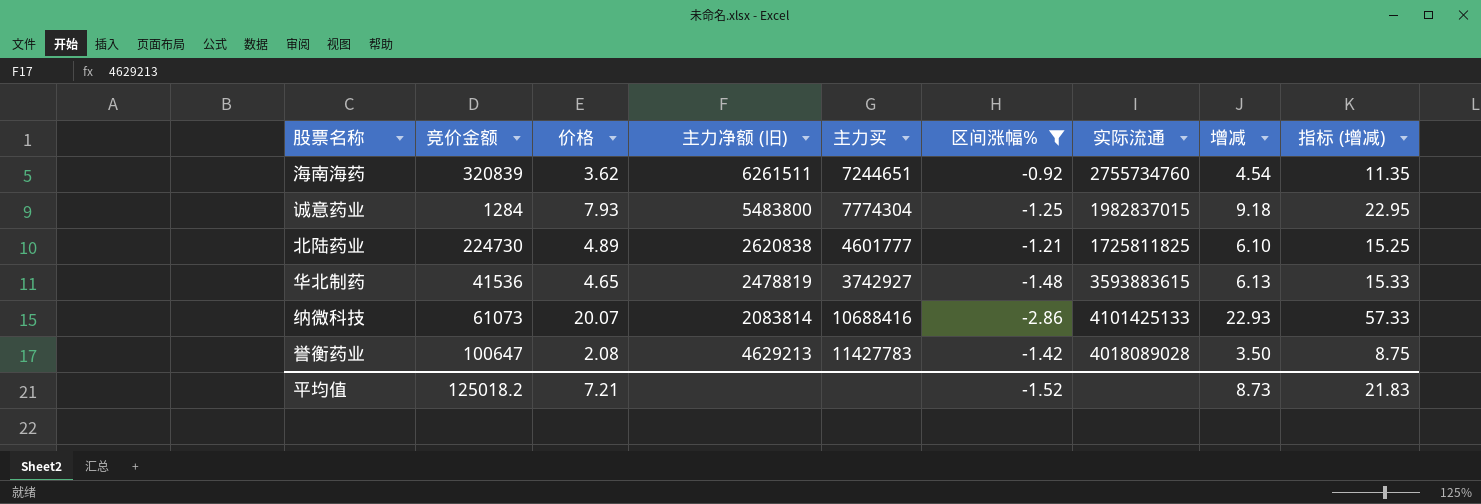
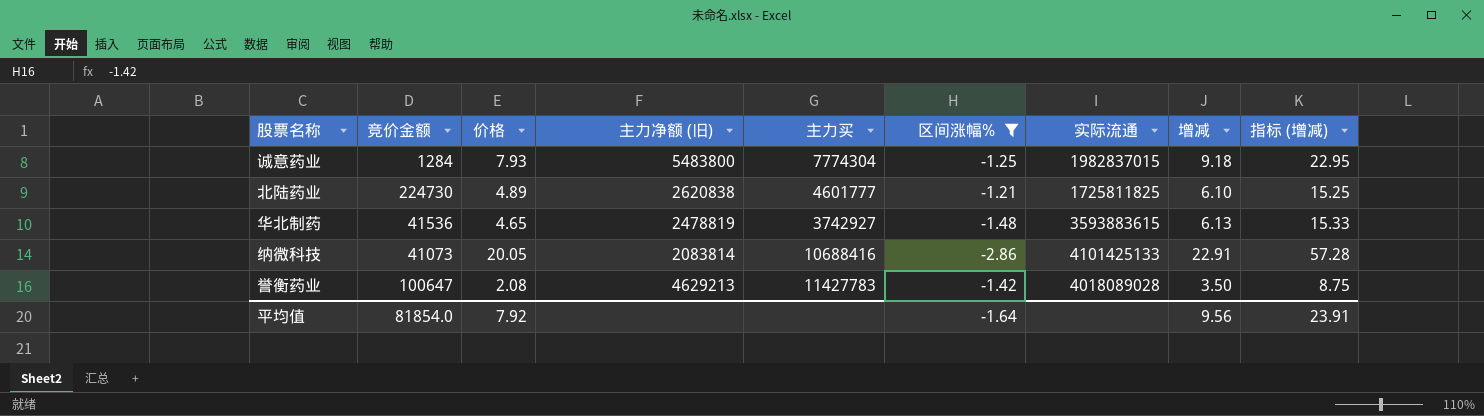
row 海南海药: 320839 | 3.62 | 6261511 | 7244651 | -0.92 | 2755734760 | 4.54 | 11.35 -> none
纳微科技 | 竞价金额: 61073 -> 41073
纳微科技 | 价格: 20.07 -> 20.05
纳微科技 | 增减: 22.93 -> 22.91
纳微科技 | 指标 (增减): 57.33 -> 57.28
平均值 | 竞价金额: 125018.2 -> 81854.0
平均值 | 价格: 7.21 -> 7.92
平均值 | 区间涨幅%: -1.52 -> -1.64
平均值 | 增减: 8.73 -> 9.56
平均值 | 指标 (增减): 21.83 -> 23.91

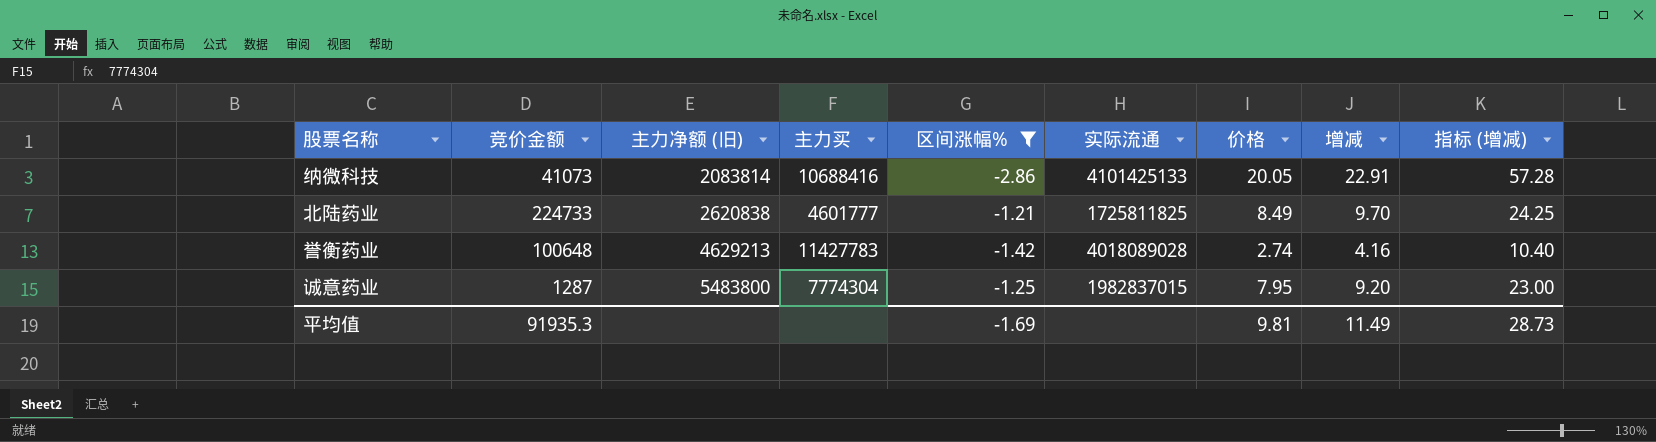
row order: none -> 主力净额 (旧) ascending
column 价格 | position: 3 -> 7
row 华北制药: 41536 | 4.65 | 2478819 | 3742927 | -1.48 | 3593883615 | 6.13 | 15.33 -> none
北陆药业 | 竞价金额: 224730 -> 224733
北陆药业 | 价格: 4.89 -> 8.49
北陆药业 | 增减: 6.10 -> 9.70
北陆药业 | 指标 (增减): 15.25 -> 24.25
誉衡药业 | 竞价金额: 100647 -> 100648
誉衡药业 | 价格: 2.08 -> 2.74
誉衡药业 | 增减: 3.50 -> 4.16
誉衡药业 | 指标 (增减): 8.75 -> 10.40
诚意药业 | 竞价金额: 1284 -> 1287
诚意药业 | 价格: 7.93 -> 7.95
诚意药业 | 增减: 9.18 -> 9.20
诚意药业 | 指标 (增减): 22.95 -> 23.00
平均值 | 竞价金额: 81854.0 -> 91935.3
平均值 | 区间涨幅%: -1.64 -> -1.69
平均值 | 价格: 7.92 -> 9.81
平均值 | 增减: 9.56 -> 11.49
平均值 | 指标 (增减): 23.91 -> 28.73

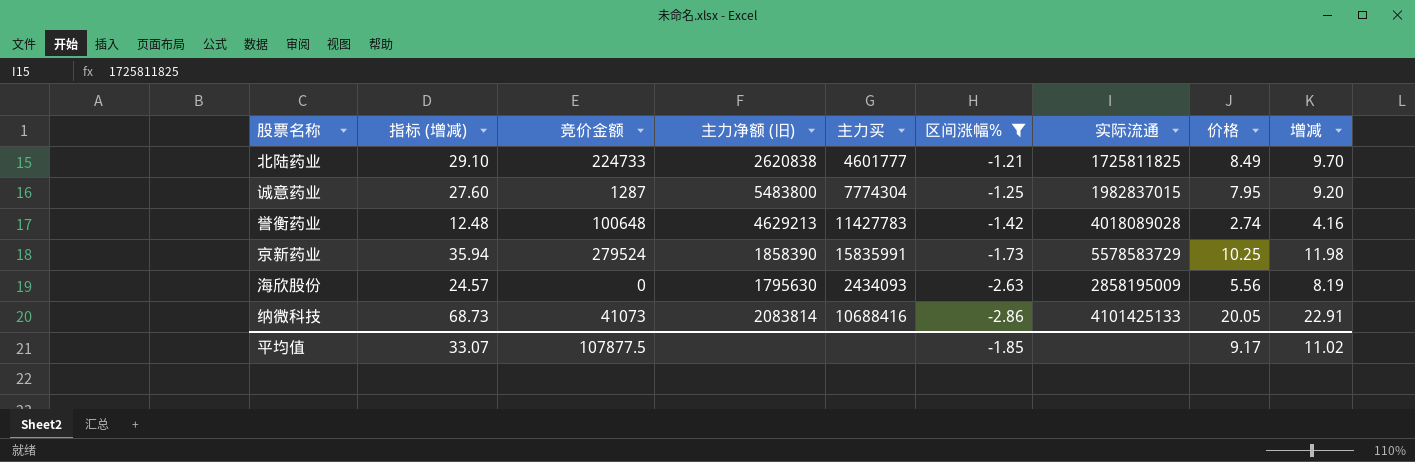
row order: 主力净额 (旧) ascending -> 区间涨幅% descending
column 指标 (增减) | formula: [增减] * 2.5 -> [增减] * 3
column 指标 (增减) | position: 9 -> 2
row 京新药业: none -> 35.94 | 279524 | 1858390 | 15835991 | -1.73 | 5578583729 | 10.25 | 11.98
row 海欣股份: none -> 24.57 | 0 | 1795630 | 2434093 | -2.63 | 2858195009 | 5.56 | 8.19
平均值 | 指标 (增减): 28.73 -> 33.07
平均值 | 竞价金额: 91935.3 -> 107877.5
平均值 | 区间涨幅%: -1.69 -> -1.85
平均值 | 价格: 9.81 -> 9.17
平均值 | 增减: 11.49 -> 11.02

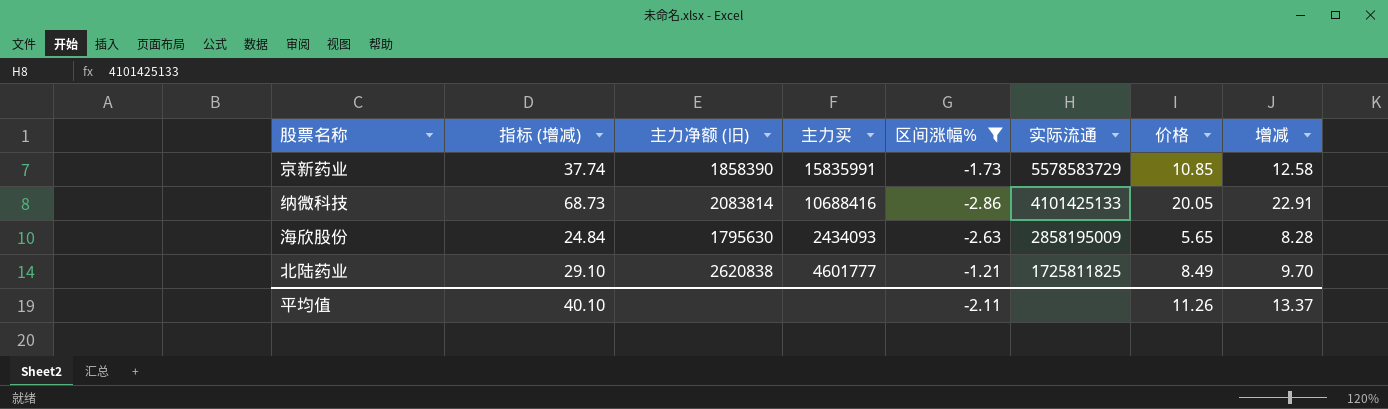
row order: 区间涨幅% descending -> 实际流通 descending
column 竞价金额 | position: 3 -> none
row 诚意药业: 27.60 | 1287 | 5483800 | 7774304 | -1.25 | 1982837015 | 7.95 | 9.20 -> none
row 誉衡药业: 12.48 | 100648 | 4629213 | 11427783 | -1.42 | 4018089028 | 2.74 | 4.16 -> none
京新药业 | 指标 (增减): 35.94 -> 37.74
京新药业 | 价格: 10.25 -> 10.85
京新药业 | 增减: 11.98 -> 12.58
海欣股份 | 指标 (增减): 24.57 -> 24.84
海欣股份 | 价格: 5.56 -> 5.65
海欣股份 | 增减: 8.19 -> 8.28
平均值 | 指标 (增减): 33.07 -> 40.10
平均值 | 区间涨幅%: -1.85 -> -2.11
平均值 | 价格: 9.17 -> 11.26
平均值 | 增减: 11.02 -> 13.37

